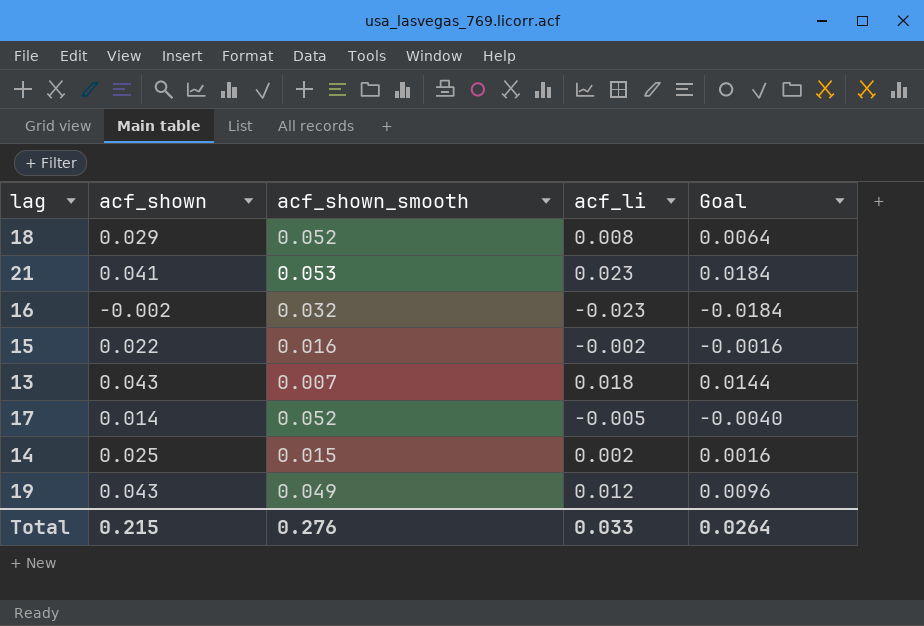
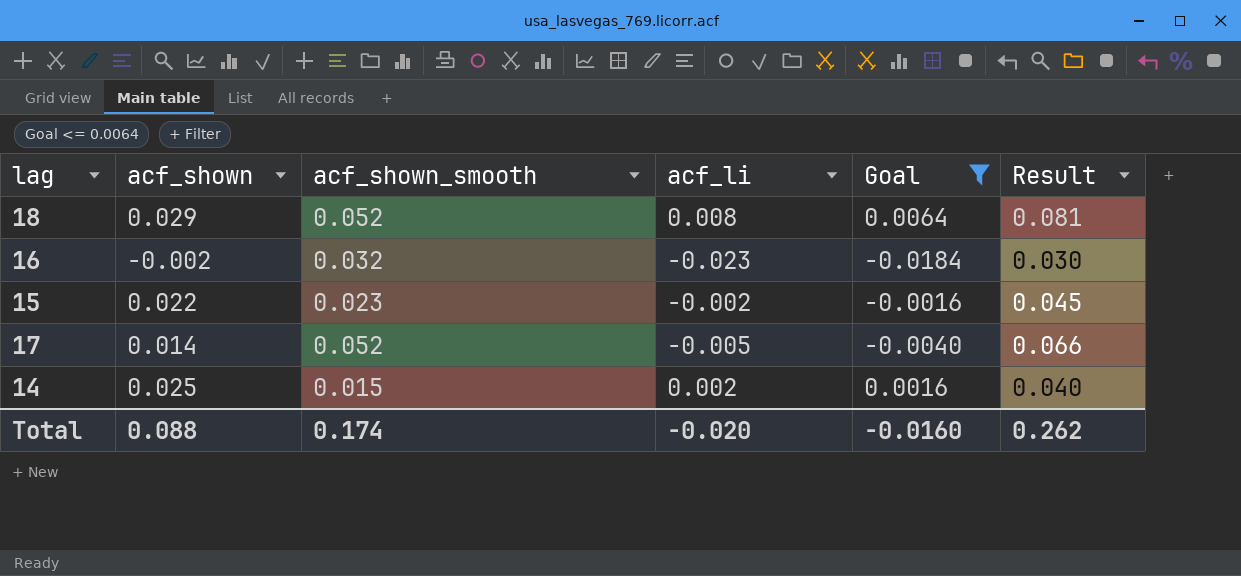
filter: none -> Goal <= 0.0064
column Result | formula: none -> [acf_shown] + [acf_shown_smooth]
15 | acf_shown_smooth: 0.016 -> 0.023
Total | acf_shown: 0.215 -> 0.088
Total | acf_shown_smooth: 0.276 -> 0.174
Total | acf_li: 0.033 -> -0.020
Total | Goal: 0.0264 -> -0.0160

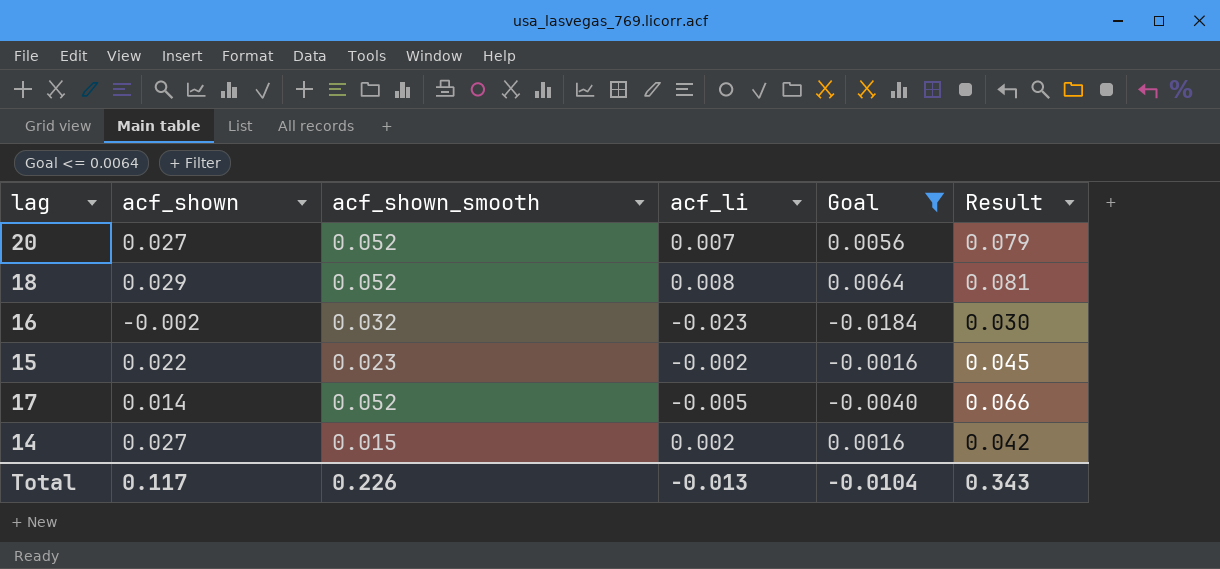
row 20: none -> 0.027 | 0.052 | 0.007 | 0.0056 | 0.079
14 | acf_shown: 0.025 -> 0.027
14 | Result: 0.040 -> 0.042
Total | acf_shown: 0.088 -> 0.117
Total | acf_shown_smooth: 0.174 -> 0.226
Total | acf_li: -0.020 -> -0.013
Total | Goal: -0.0160 -> -0.0104
Total | Result: 0.262 -> 0.343

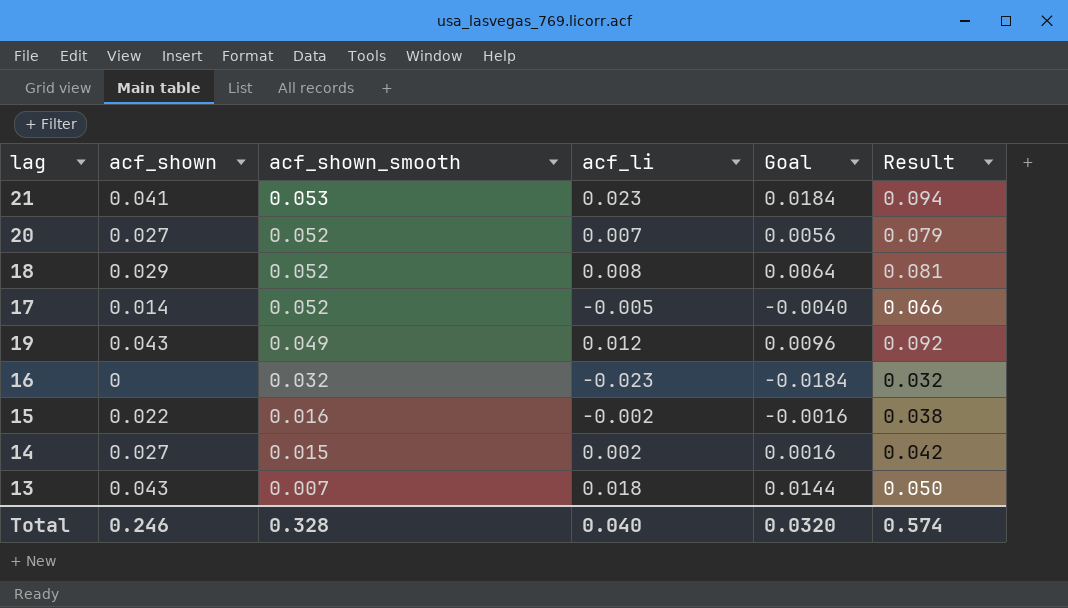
filter: Goal <= 0.0064 -> none
row order: none -> acf_shown_smooth descending
16 | acf_shown: -0.002 -> 0
16 | Result: 0.030 -> 0.032
15 | acf_shown_smooth: 0.023 -> 0.016
15 | Result: 0.045 -> 0.038
Total | acf_shown: 0.117 -> 0.246
Total | acf_shown_smooth: 0.226 -> 0.328
Total | acf_li: -0.013 -> 0.040
Total | Goal: -0.0104 -> 0.0320
Total | Result: 0.343 -> 0.574

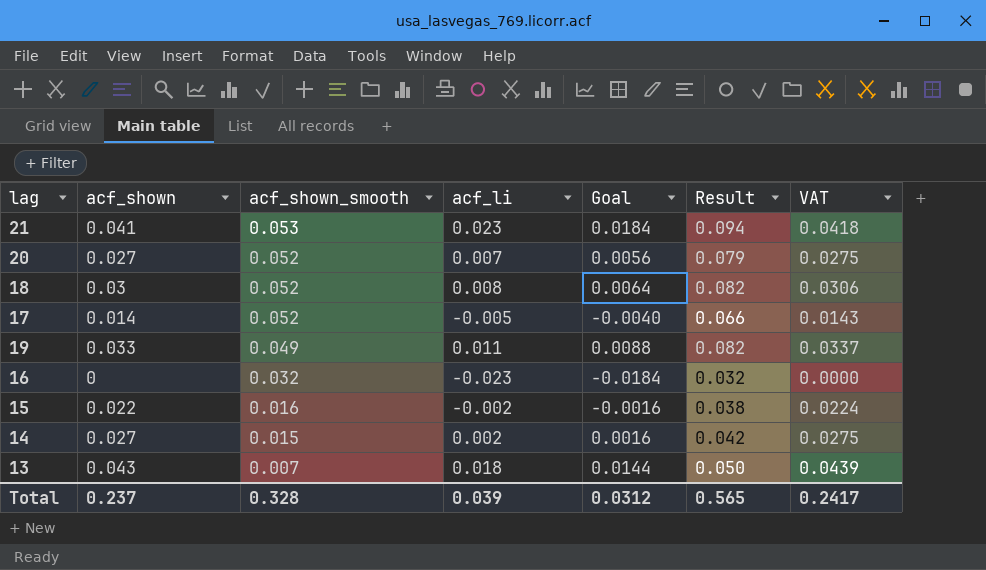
column VAT | formula: none -> [acf_shown] * 1.02
18 | acf_shown: 0.029 -> 0.03
18 | Result: 0.081 -> 0.082
19 | acf_shown: 0.043 -> 0.033
19 | acf_li: 0.012 -> 0.011
19 | Goal: 0.0096 -> 0.0088
19 | Result: 0.092 -> 0.082
Total | acf_shown: 0.246 -> 0.237
Total | acf_li: 0.040 -> 0.039
Total | Goal: 0.0320 -> 0.0312
Total | Result: 0.574 -> 0.565

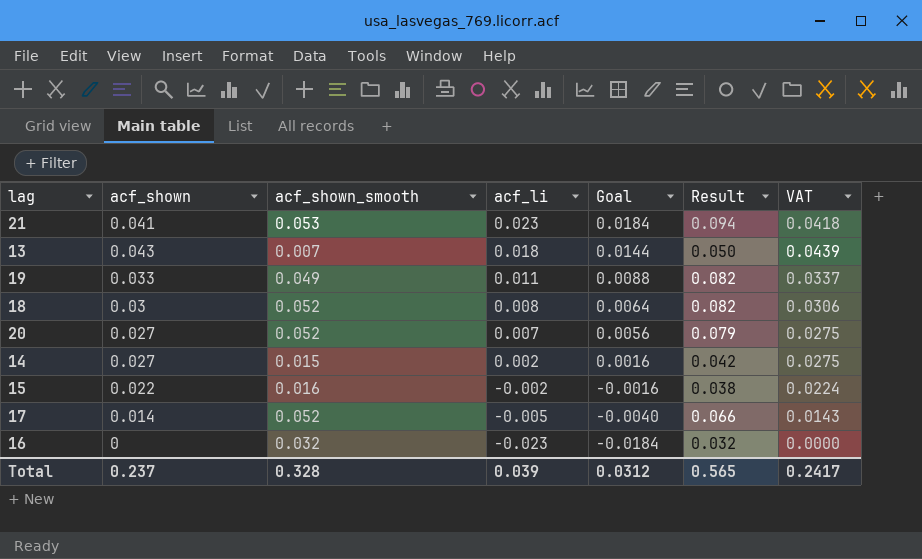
row order: acf_shown_smooth descending -> acf_li descending

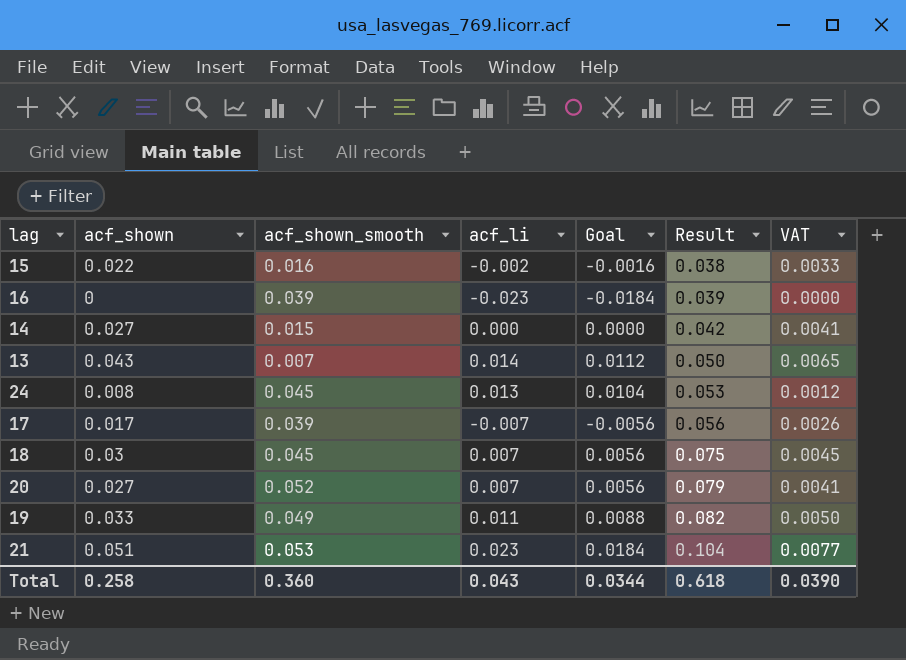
row order: acf_li descending -> Result ascending
column VAT | formula: [acf_shown] * 1.02 -> [acf_shown] * 0.15
16 | acf_shown_smooth: 0.032 -> 0.039
16 | Result: 0.032 -> 0.039
14 | acf_li: 0.002 -> 0.000
14 | Goal: 0.0016 -> 0.0000
13 | acf_li: 0.018 -> 0.014
13 | Goal: 0.0144 -> 0.0112
row 24: none -> 0.008 | 0.045 | 0.013 | 0.0104 | 0.053 | 0.0012
17 | acf_shown: 0.014 -> 0.017
17 | acf_shown_smooth: 0.052 -> 0.039
17 | acf_li: -0.005 -> -0.007
17 | Goal: -0.0040 -> -0.0056
17 | Result: 0.066 -> 0.056
18 | acf_shown_smooth: 0.052 -> 0.045
18 | acf_li: 0.008 -> 0.007
18 | Goal: 0.0064 -> 0.0056
18 | Result: 0.082 -> 0.075
21 | acf_shown: 0.041 -> 0.051
21 | Result: 0.094 -> 0.104
Total | acf_shown: 0.237 -> 0.258
Total | acf_shown_smooth: 0.328 -> 0.360
Total | acf_li: 0.039 -> 0.043
Total | Goal: 0.0312 -> 0.0344
Total | Result: 0.565 -> 0.618
Total | VAT: 0.2417 -> 0.0390

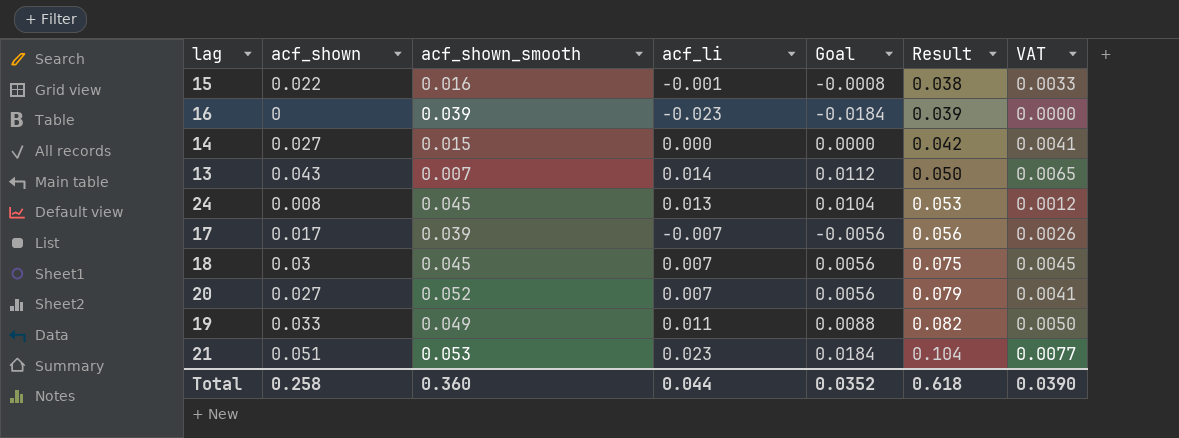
15 | acf_li: -0.002 -> -0.001
15 | Goal: -0.0016 -> -0.0008
Total | acf_li: 0.043 -> 0.044
Total | Goal: 0.0344 -> 0.0352

